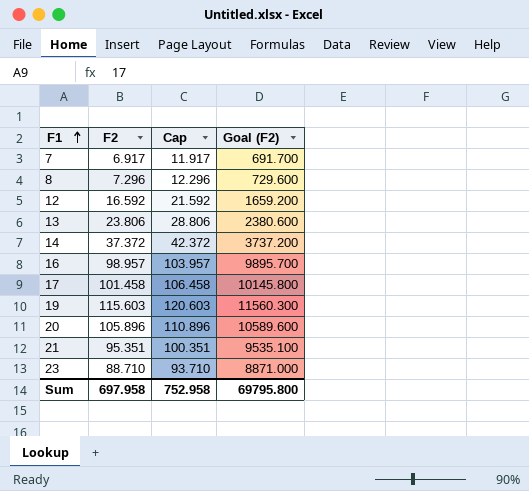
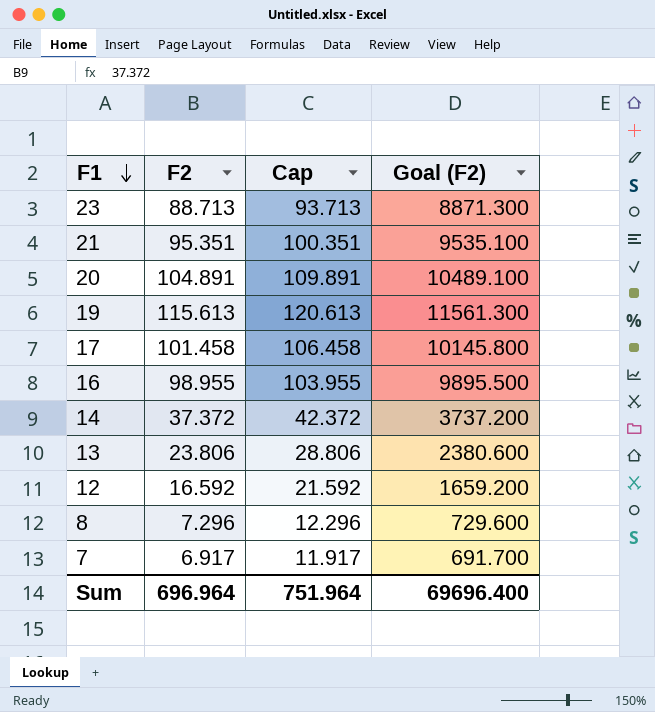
row order: F1 ascending -> F1 descending
23 | F2: 88.710 -> 88.713
23 | Cap: 93.710 -> 93.713
23 | Goal (F2): 8871.000 -> 8871.300
20 | F2: 105.896 -> 104.891
20 | Cap: 110.896 -> 109.891
20 | Goal (F2): 10589.600 -> 10489.100
19 | F2: 115.603 -> 115.613
19 | Cap: 120.603 -> 120.613
19 | Goal (F2): 11560.300 -> 11561.300
16 | F2: 98.957 -> 98.955
16 | Cap: 103.957 -> 103.955
16 | Goal (F2): 9895.700 -> 9895.500
Sum | F2: 697.958 -> 696.964
Sum | Cap: 752.958 -> 751.964
Sum | Goal (F2): 69795.800 -> 69696.400

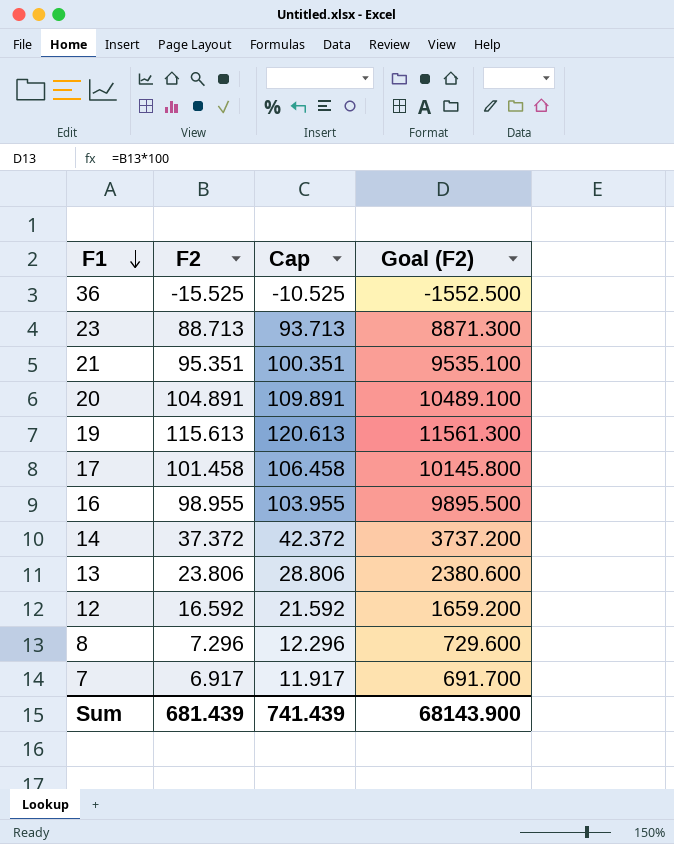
row 36: none -> -15.525 | -10.525 | -1552.500
Sum | F2: 696.964 -> 681.439
Sum | Cap: 751.964 -> 741.439
Sum | Goal (F2): 69696.400 -> 68143.900

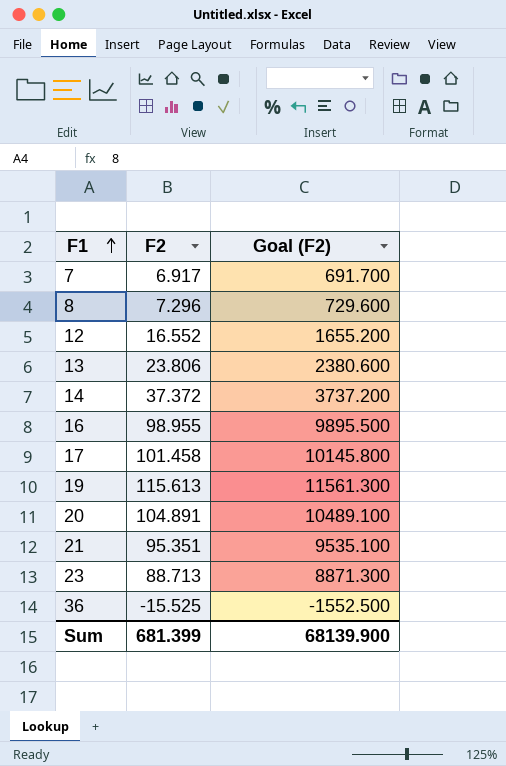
row order: F1 descending -> F1 ascending
column Cap | formula: [F2] + 5 -> none
12 | F2: 16.592 -> 16.552
12 | Goal (F2): 1659.200 -> 1655.200
Sum | F2: 681.439 -> 681.399
Sum | Goal (F2): 68143.900 -> 68139.900

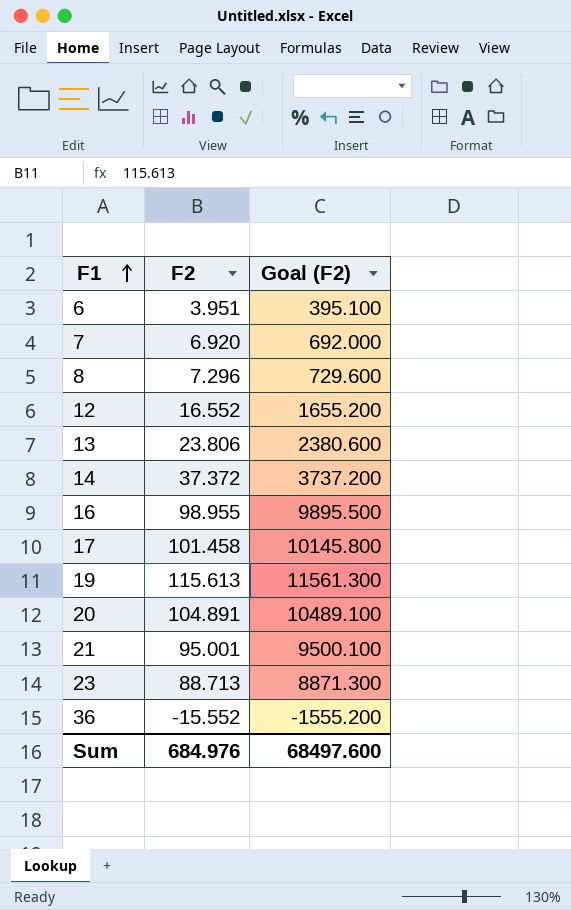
row 6: none -> 3.951 | 395.100
7 | F2: 6.917 -> 6.920
7 | Goal (F2): 691.700 -> 692.000
21 | F2: 95.351 -> 95.001
21 | Goal (F2): 9535.100 -> 9500.100
36 | F2: -15.525 -> -15.552
36 | Goal (F2): -1552.500 -> -1555.200
Sum | F2: 681.399 -> 684.976
Sum | Goal (F2): 68139.900 -> 68497.600

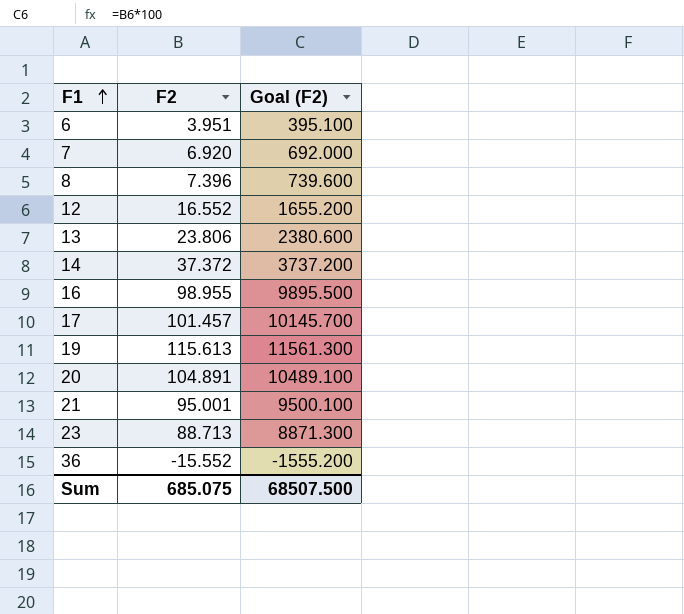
8 | F2: 7.296 -> 7.396
8 | Goal (F2): 729.600 -> 739.600
17 | F2: 101.458 -> 101.457
17 | Goal (F2): 10145.800 -> 10145.700
Sum | F2: 684.976 -> 685.075
Sum | Goal (F2): 68497.600 -> 68507.500

